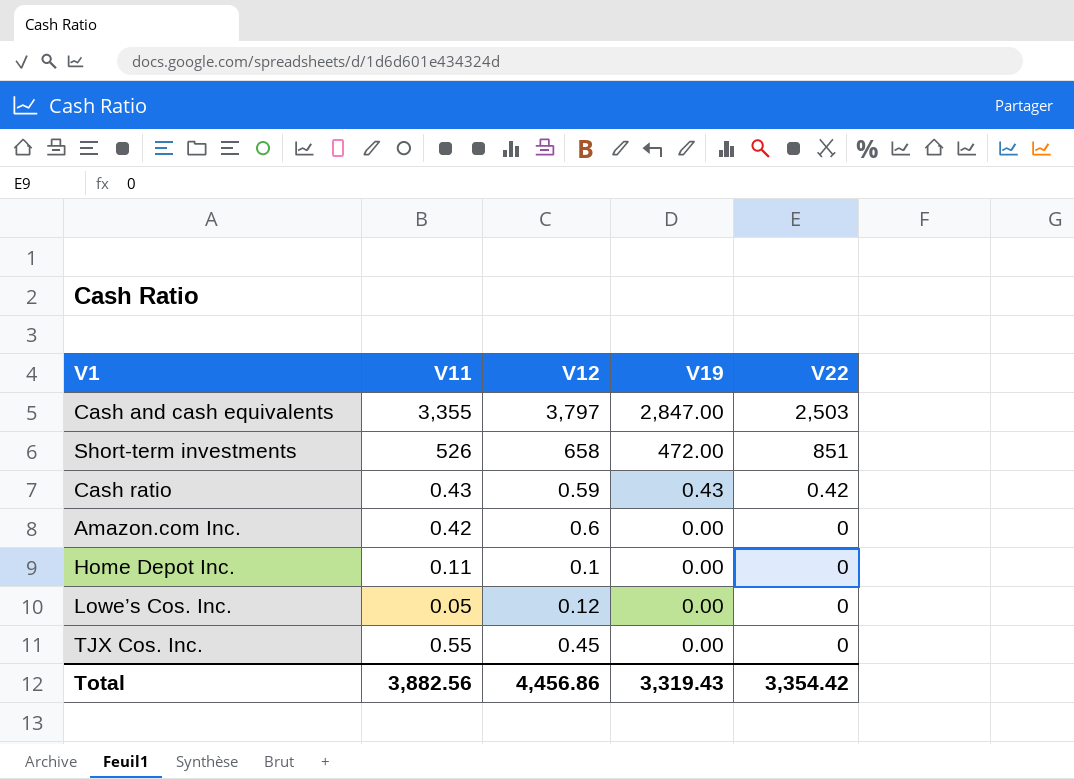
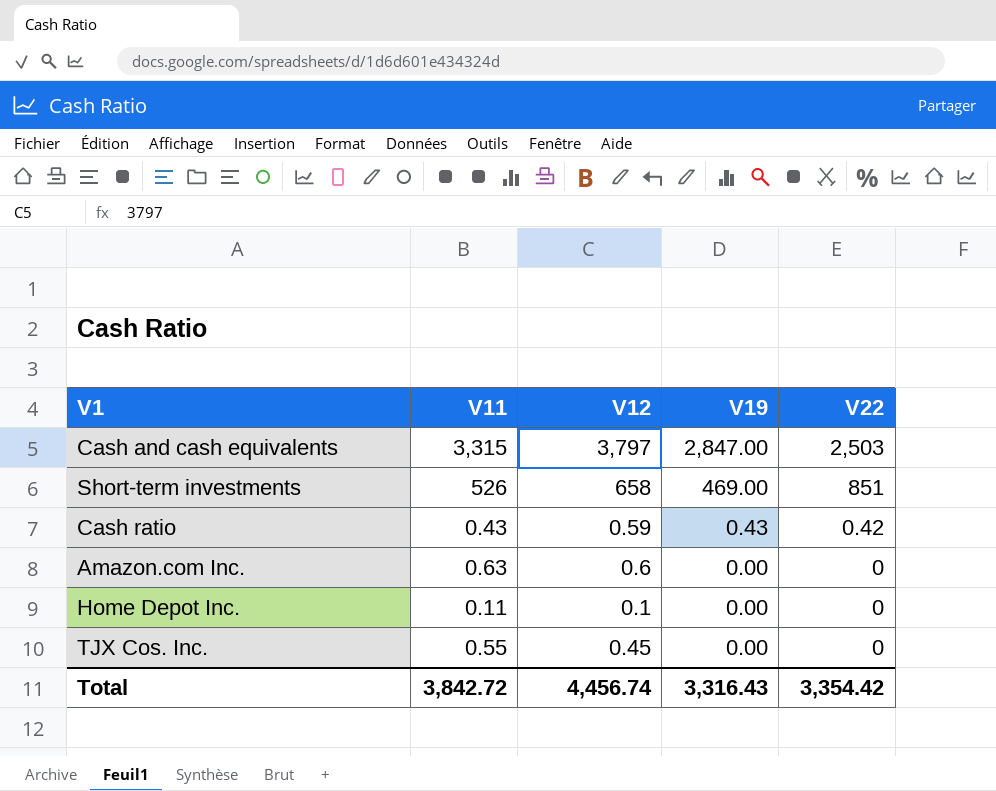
row Lowe’s Cos. Inc.: 0.05 | 0.12 | 0.00 | 0 -> none
Cash and cash equivalents | V11: 3,355 -> 3,315
Short-term investments | V19: 472.00 -> 469.00
Amazon.com Inc. | V11: 0.42 -> 0.63
Total | V11: 3,882.56 -> 3,842.72
Total | V12: 4,456.86 -> 4,456.74
Total | V19: 3,319.43 -> 3,316.43

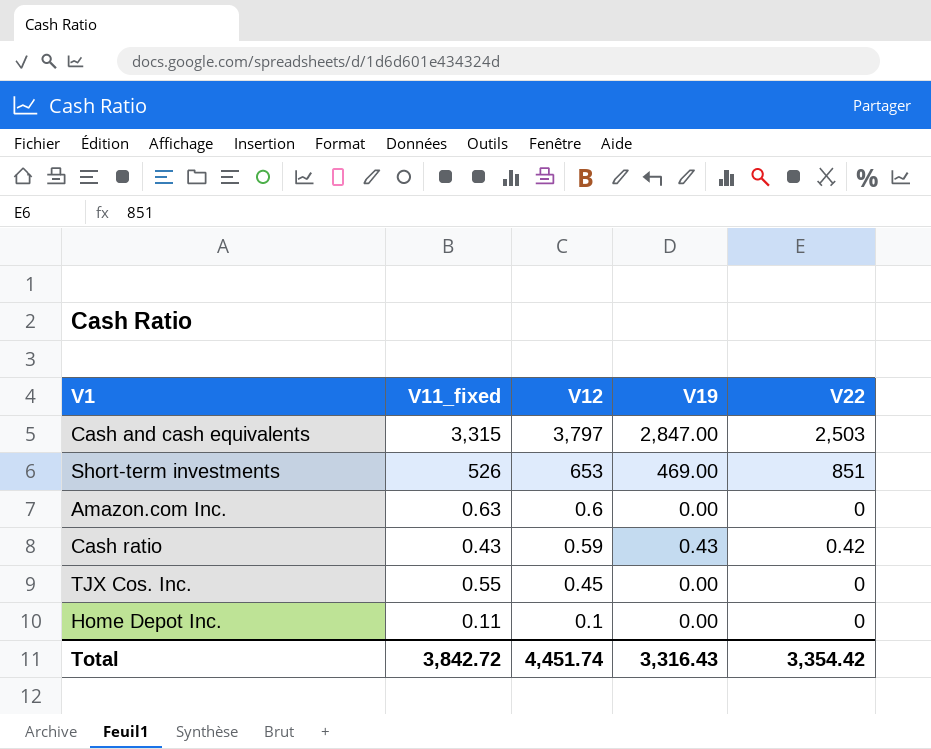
row order: V19 descending -> V12 descending
column name: V11 -> V11_fixed
Short-term investments | V12: 658 -> 653
Total | V12: 4,456.74 -> 4,451.74

